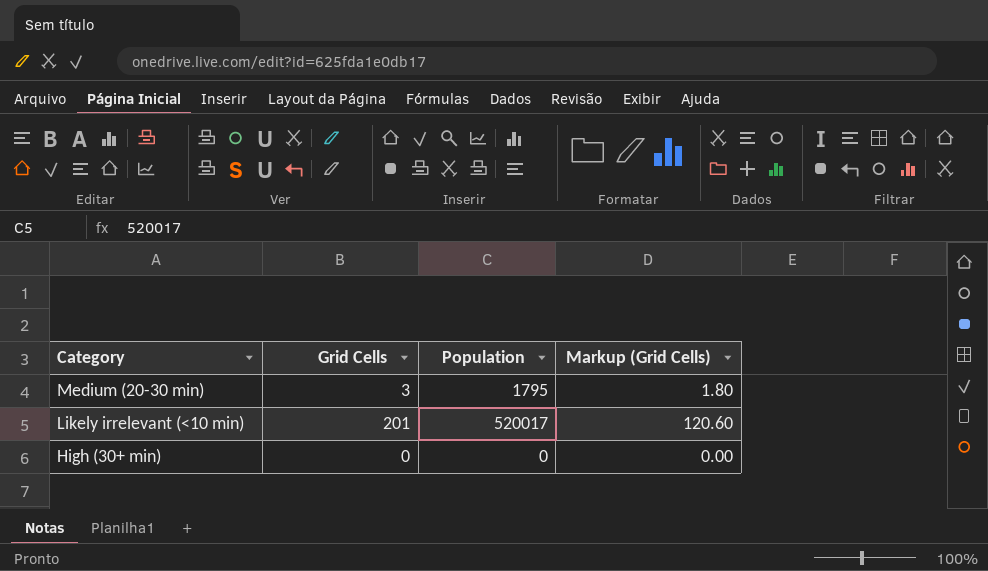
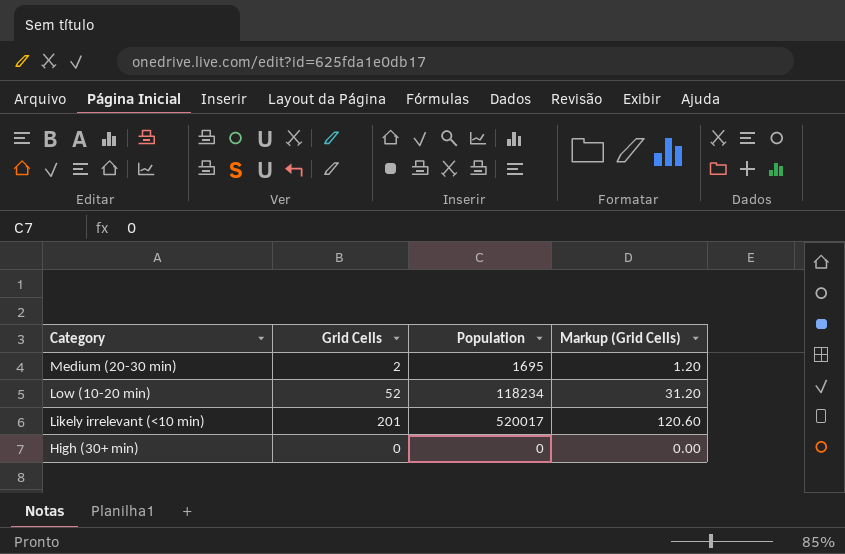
Medium (20-30 min) | Grid Cells: 3 -> 2
Medium (20-30 min) | Population: 1795 -> 1695
Medium (20-30 min) | Markup (Grid Cells): 1.80 -> 1.20
row Low (10-20 min): none -> 52 | 118234 | 31.20

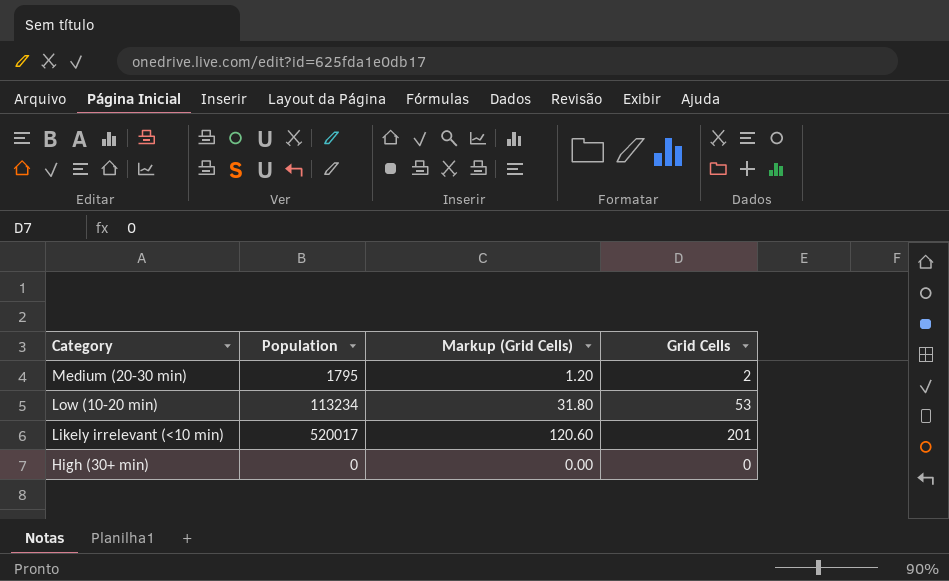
column Grid Cells | position: 2 -> 4
Medium (20-30 min) | Population: 1695 -> 1795
Low (10-20 min) | Population: 118234 -> 113234
Low (10-20 min) | Markup (Grid Cells): 31.20 -> 31.80
Low (10-20 min) | Grid Cells: 52 -> 53

